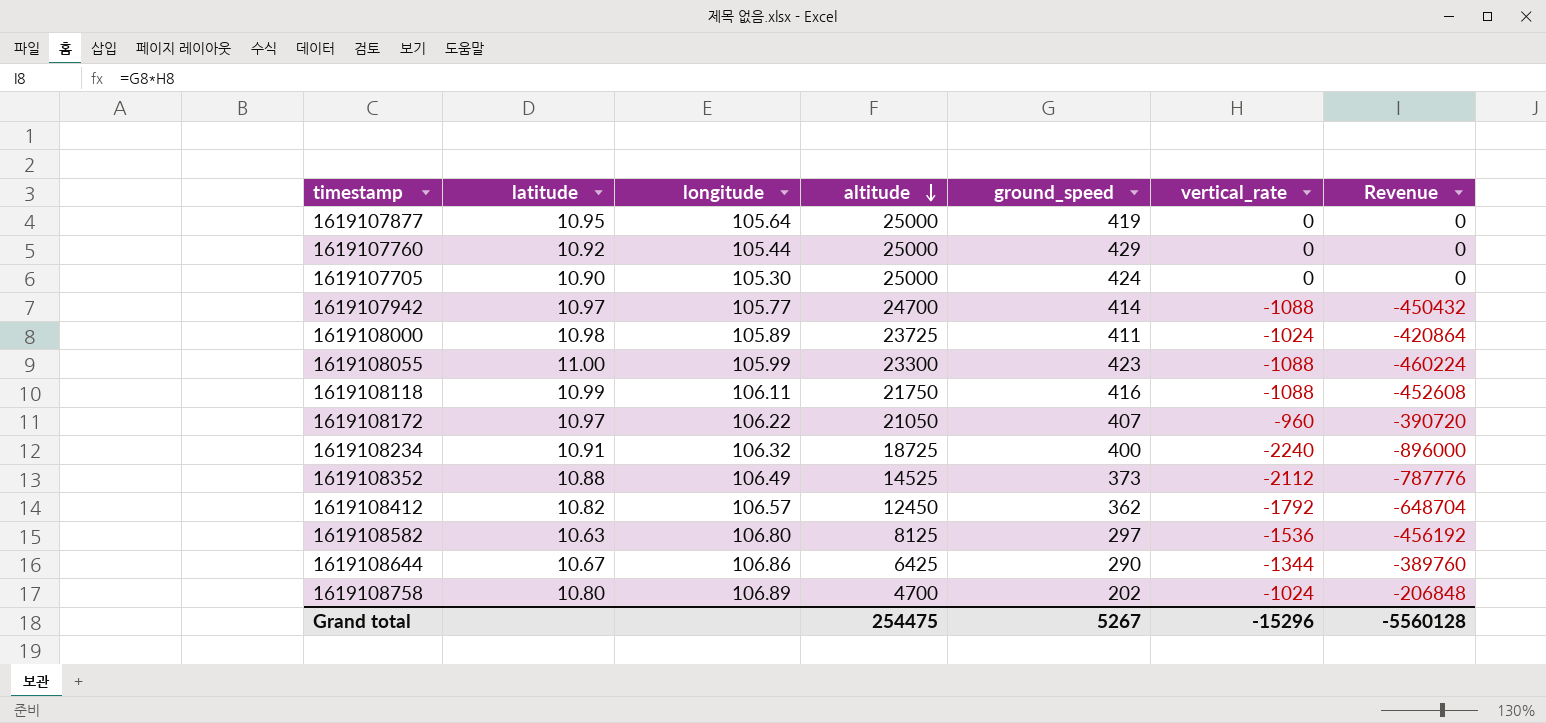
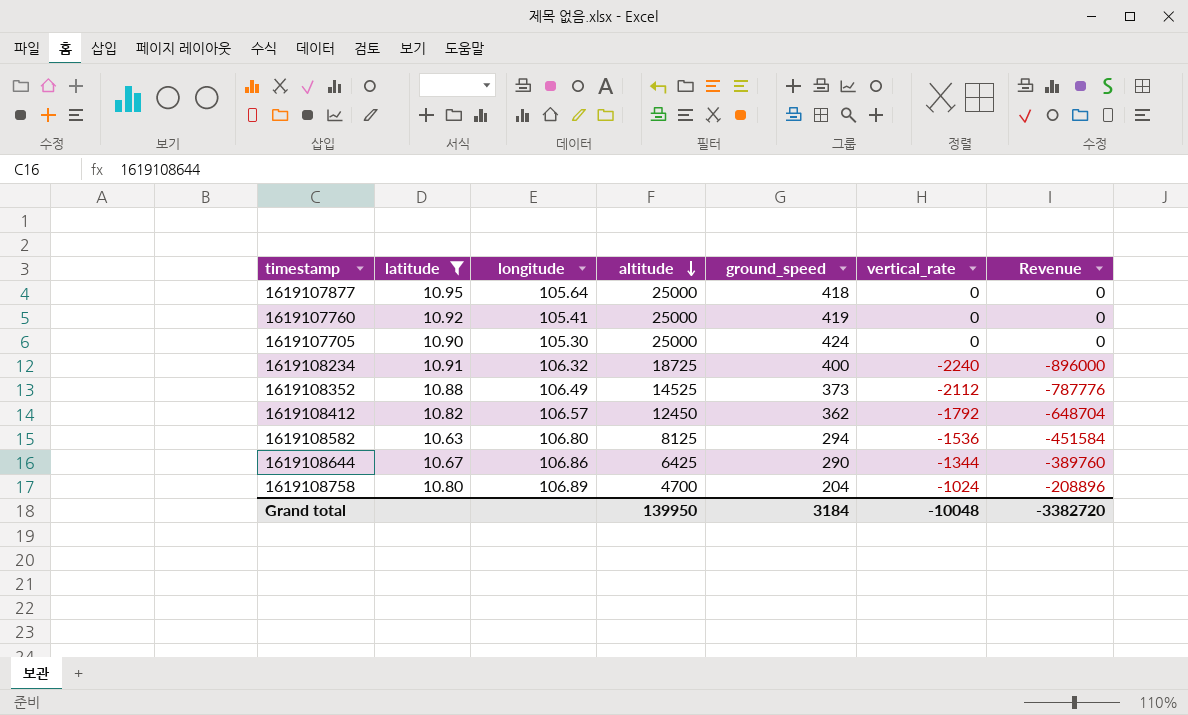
filter: none -> latitude <= 10.95
1619107877 | ground_speed: 419 -> 418
1619107760 | longitude: 105.44 -> 105.41
1619107760 | ground_speed: 429 -> 419
1619108582 | ground_speed: 297 -> 294
1619108582 | Revenue: -456192 -> -451584
1619108758 | ground_speed: 202 -> 204
1619108758 | Revenue: -206848 -> -208896
Grand total | altitude: 254475 -> 139950
Grand total | ground_speed: 5267 -> 3184
Grand total | vertical_rate: -15296 -> -10048
Grand total | Revenue: -5560128 -> -3382720

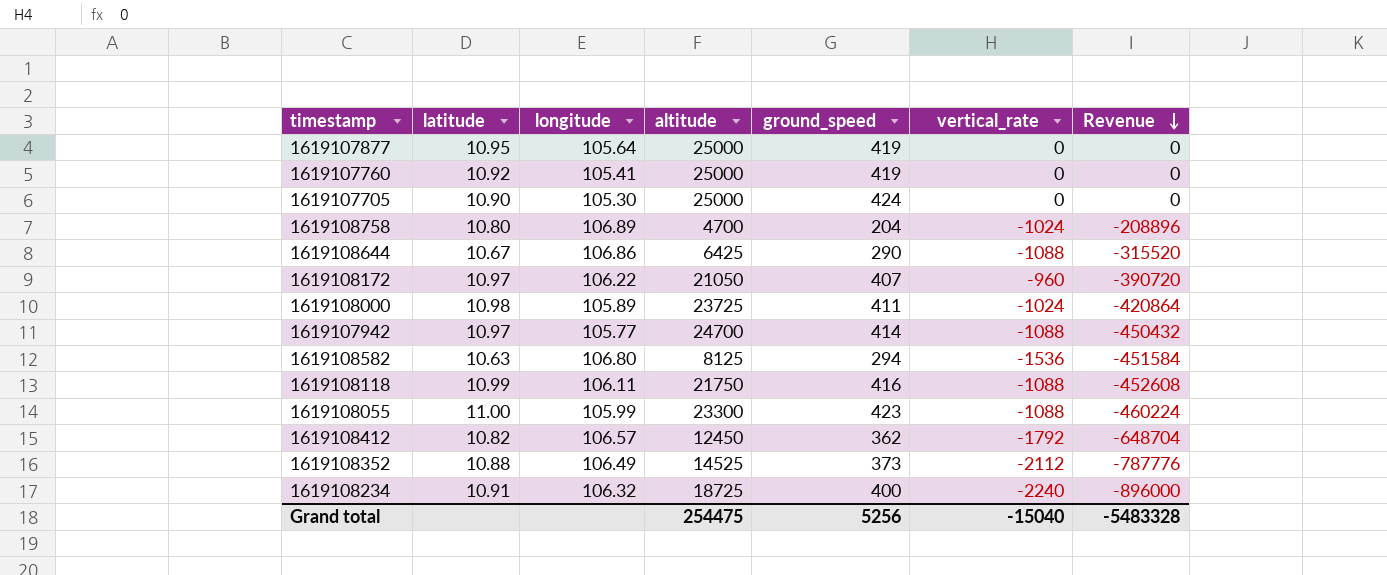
filter: latitude <= 10.95 -> none
row order: altitude descending -> Revenue descending
1619107877 | ground_speed: 418 -> 419
1619108644 | vertical_rate: -1344 -> -1088
1619108644 | Revenue: -389760 -> -315520
Grand total | altitude: 139950 -> 254475
Grand total | ground_speed: 3184 -> 5256
Grand total | vertical_rate: -10048 -> -15040
Grand total | Revenue: -3382720 -> -5483328

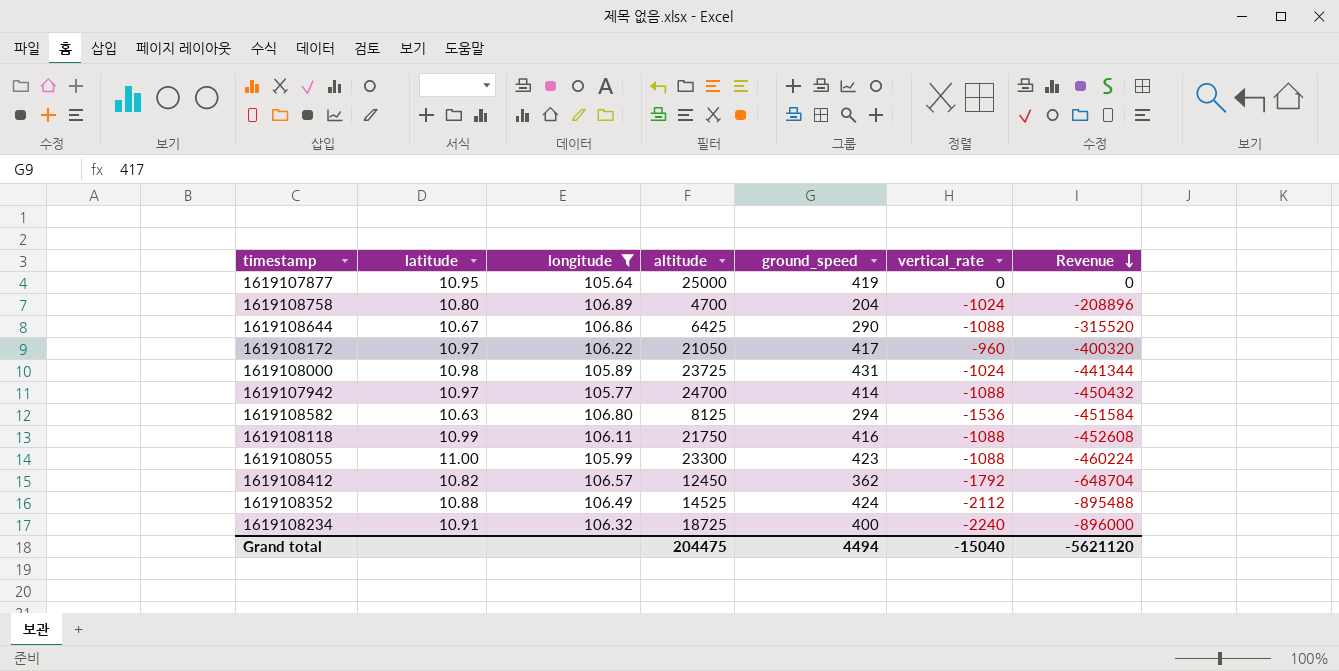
filter: none -> longitude >= 105.64
1619108172 | ground_speed: 407 -> 417
1619108172 | Revenue: -390720 -> -400320
1619108000 | ground_speed: 411 -> 431
1619108000 | Revenue: -420864 -> -441344
1619108352 | ground_speed: 373 -> 424
1619108352 | Revenue: -787776 -> -895488
Grand total | altitude: 254475 -> 204475
Grand total | ground_speed: 5256 -> 4494
Grand total | Revenue: -5483328 -> -5621120

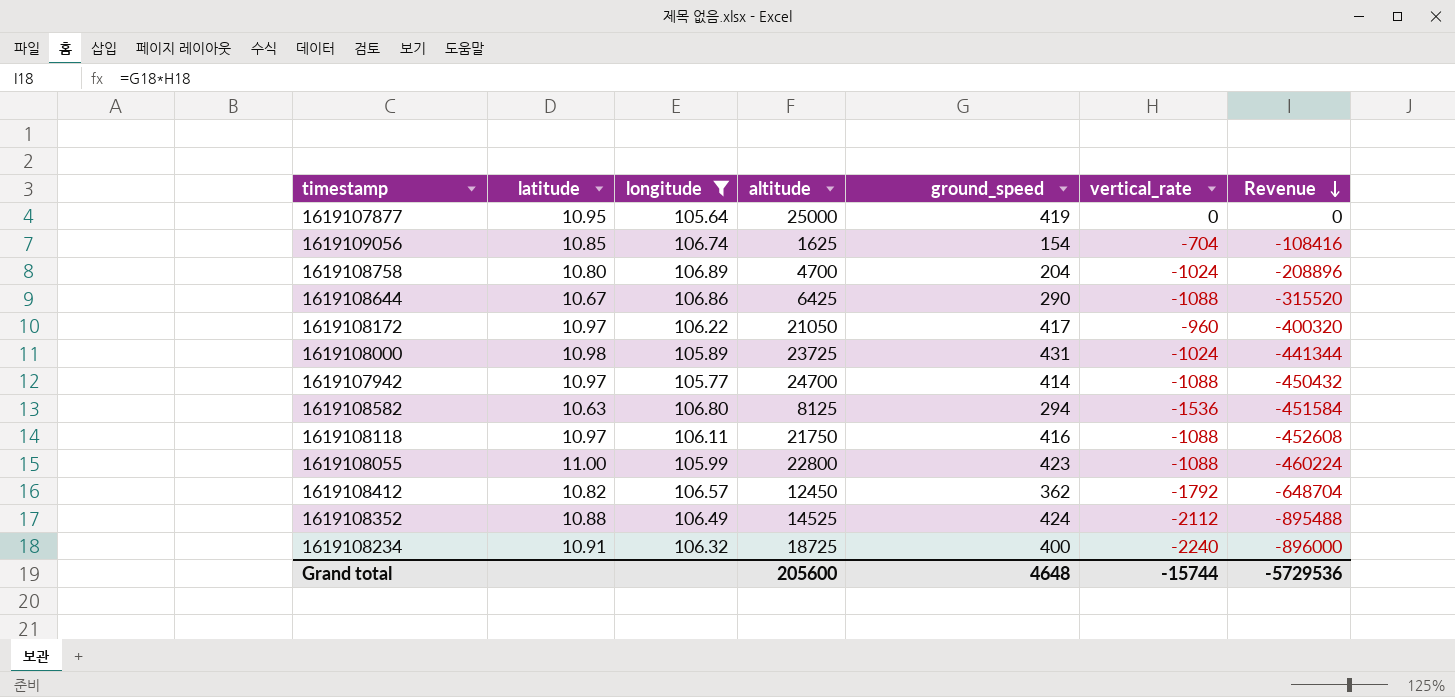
row 1619109056: none -> 10.85 | 106.74 | 1625 | 154 | -704 | -108416
1619108118 | latitude: 10.99 -> 10.97
1619108055 | altitude: 23300 -> 22800
Grand total | altitude: 204475 -> 205600
Grand total | ground_speed: 4494 -> 4648
Grand total | vertical_rate: -15040 -> -15744
Grand total | Revenue: -5621120 -> -5729536

